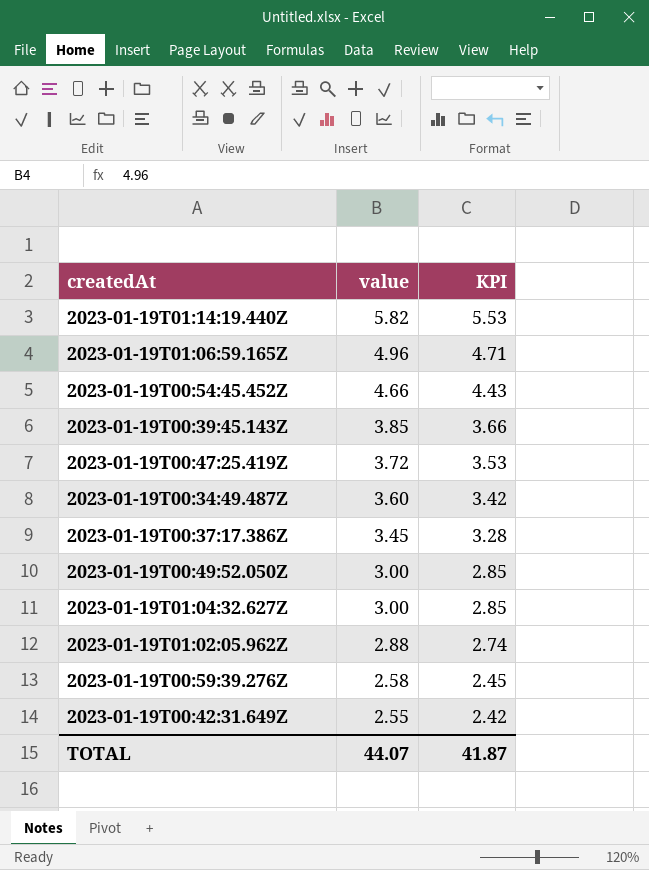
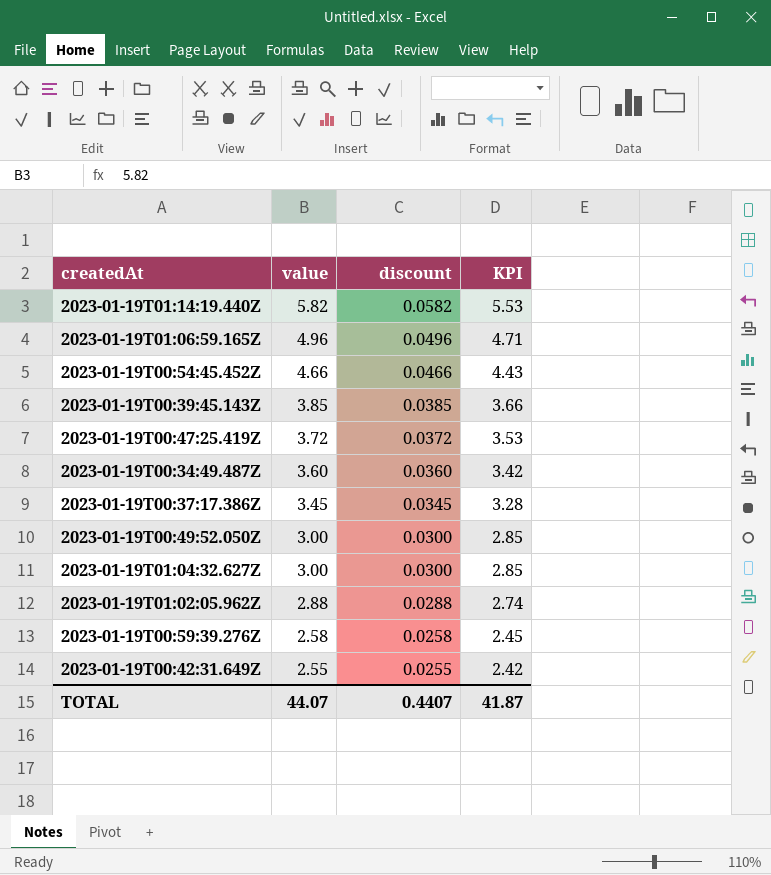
column discount | formula: none -> [value] * 0.01

